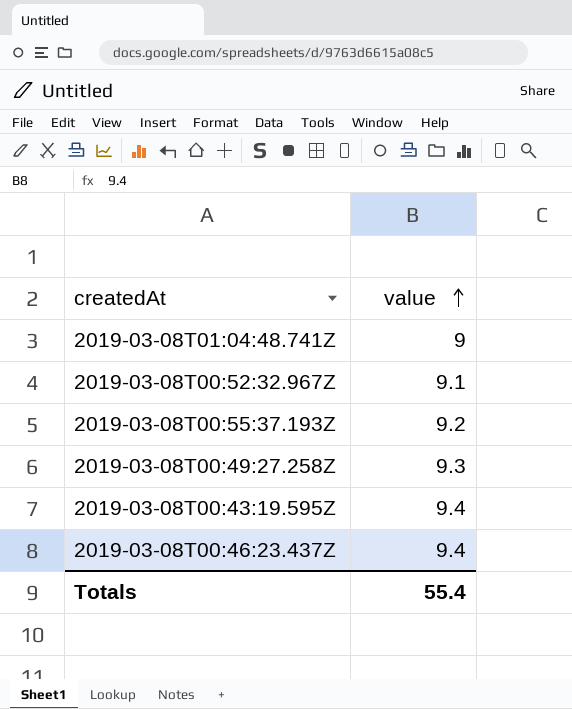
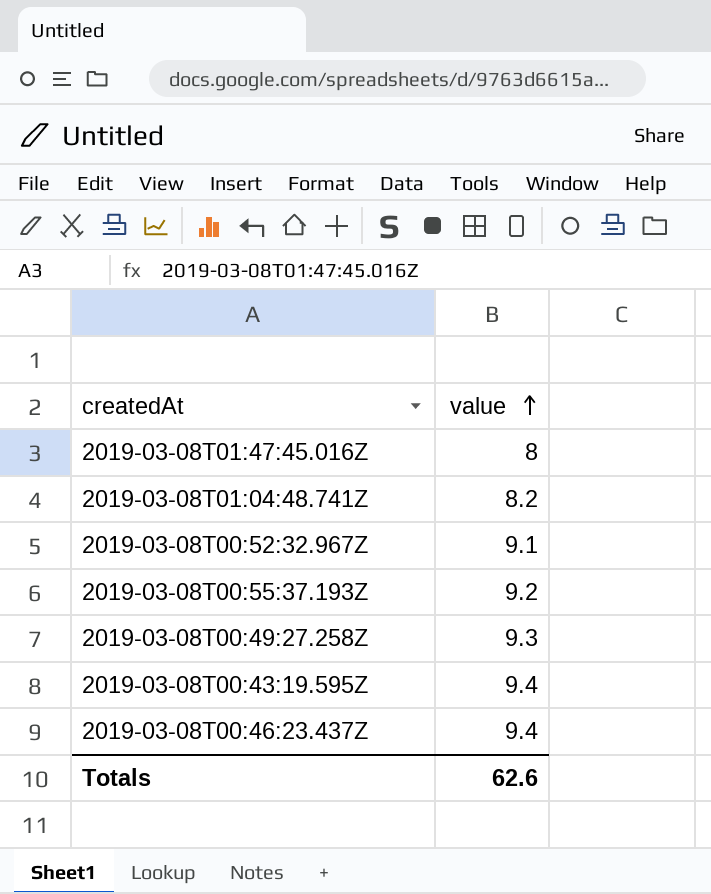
row 2019-03-08T01:47:45.016Z: none -> 8
2019-03-08T01:04:48.741Z | value: 9 -> 8.2
Totals | value: 55.4 -> 62.6

